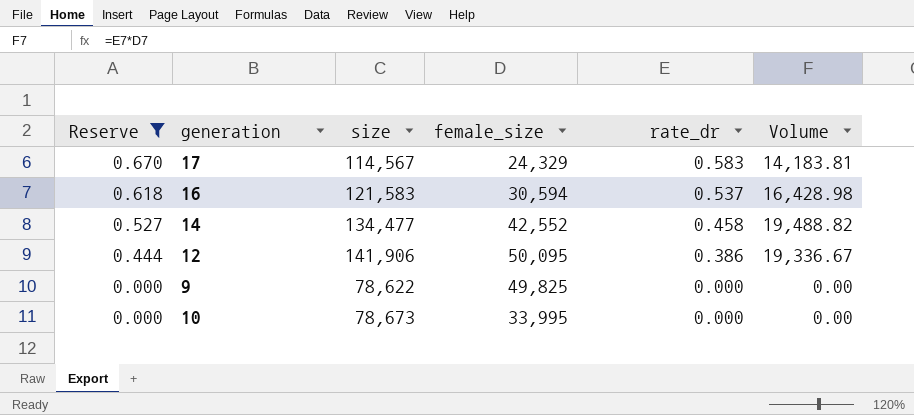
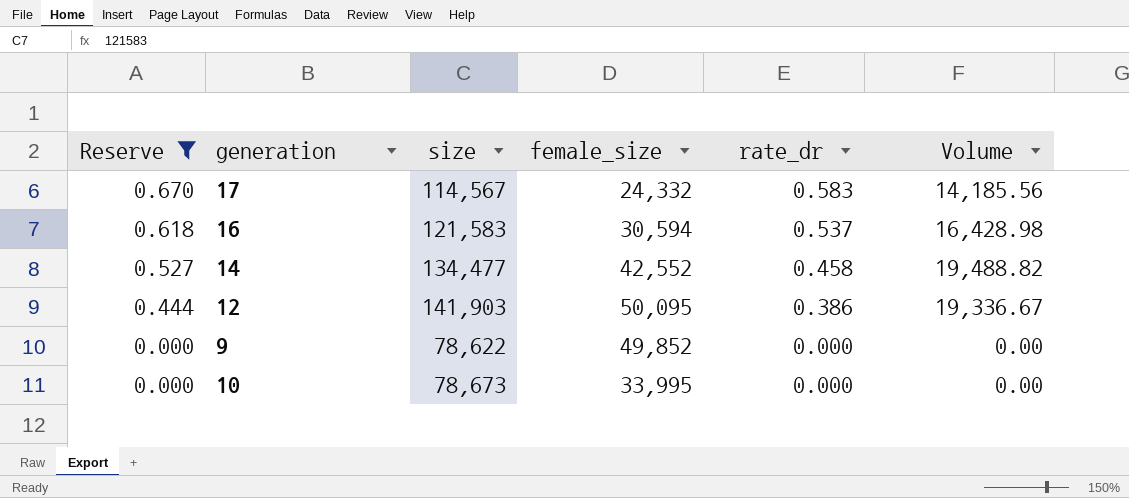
17 | female_size: 24,329 -> 24,332
17 | Volume: 14,183.81 -> 14,185.56
12 | size: 141,906 -> 141,903
9 | female_size: 49,825 -> 49,852

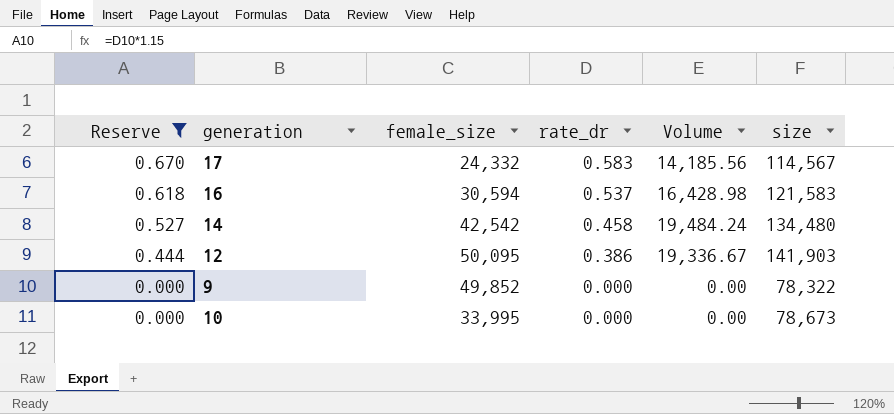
column size | position: 3 -> 6
14 | female_size: 42,552 -> 42,542
14 | Volume: 19,488.82 -> 19,484.24
14 | size: 134,477 -> 134,480
9 | size: 78,622 -> 78,322

